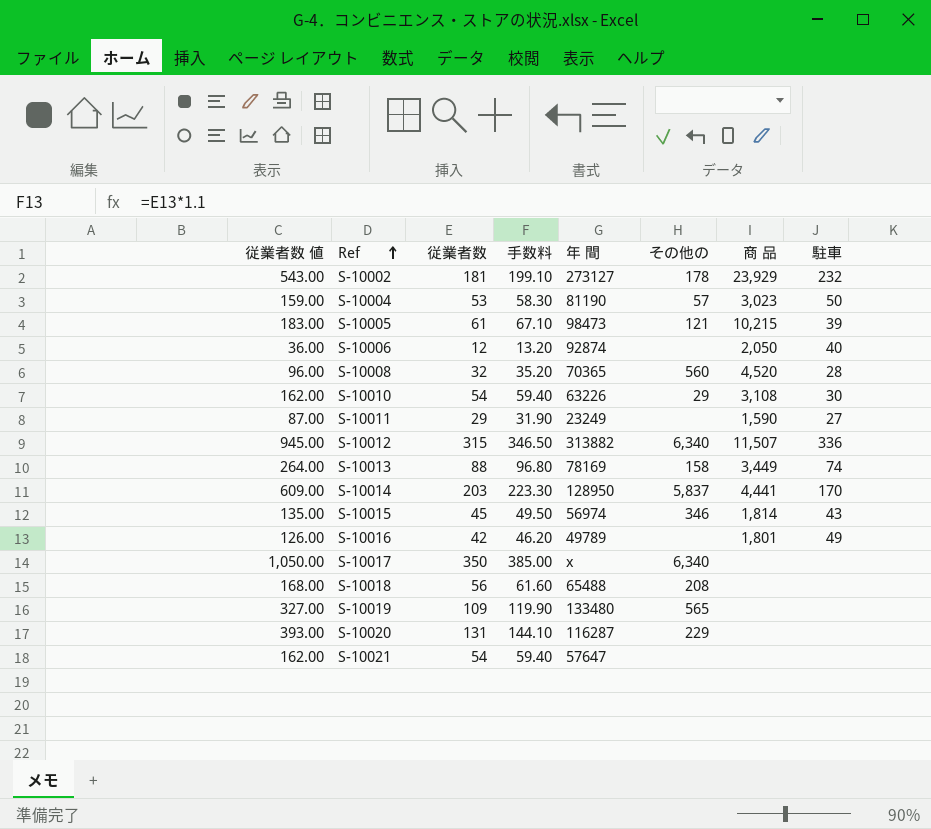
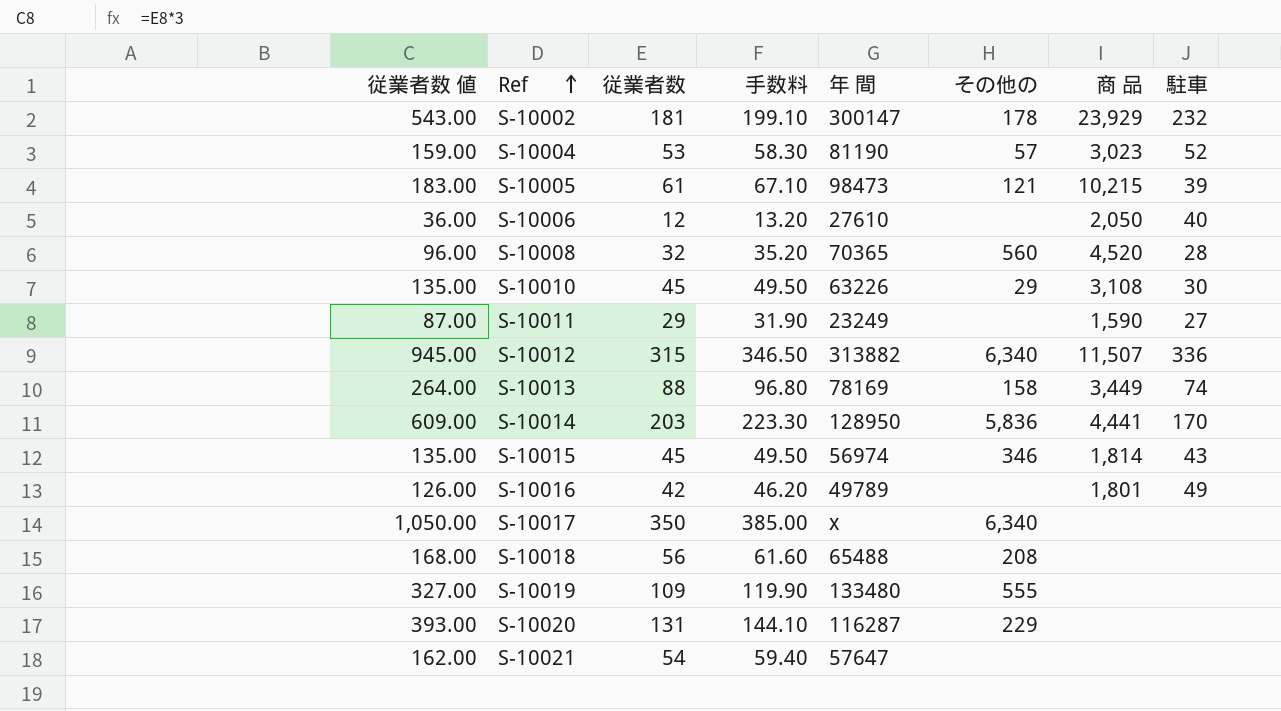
S-10002 | 年 間: 273127 -> 300147
S-10004 | 駐車: 50 -> 52
S-10006 | 年 間: 92874 -> 27610
S-10010 | 従業者数 値: 162.00 -> 135.00
S-10010 | 従業者数: 54 -> 45
S-10010 | 手数料: 59.40 -> 49.50
S-10014 | その他の: 5,837 -> 5,836
S-10019 | その他の: 565 -> 555

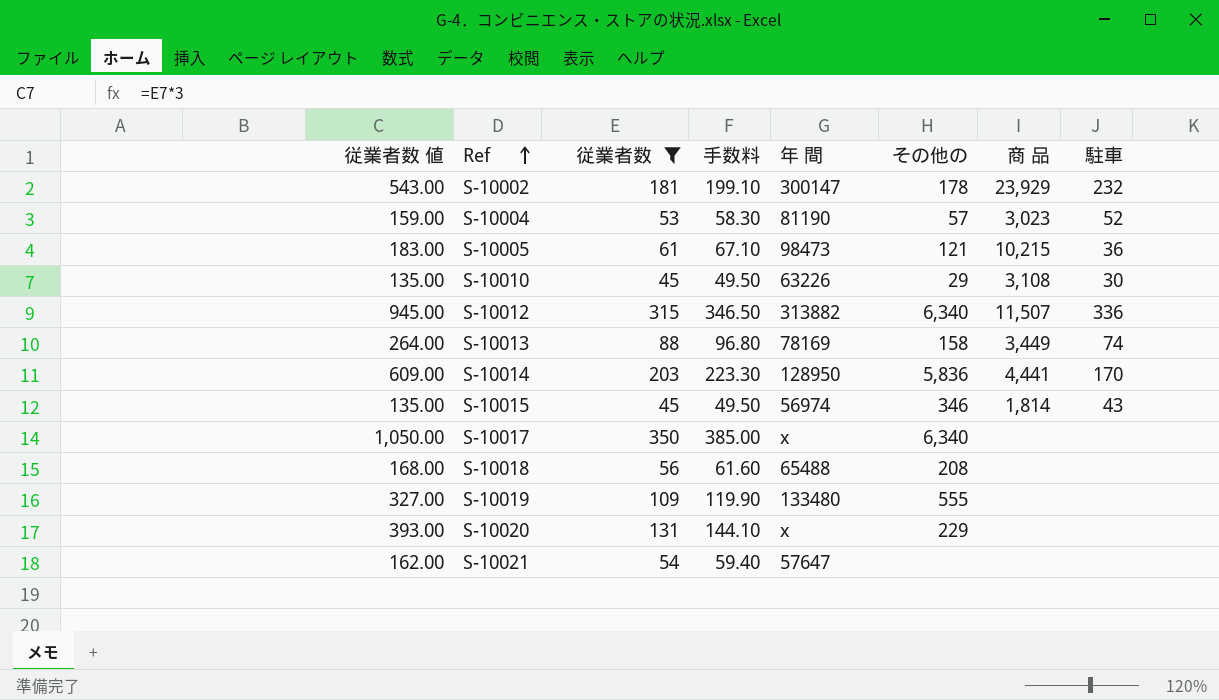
filter: none -> 従業者数 >= 45
S-10005 | 駐車: 39 -> 36
S-10020 | 年 間: 116287 -> x

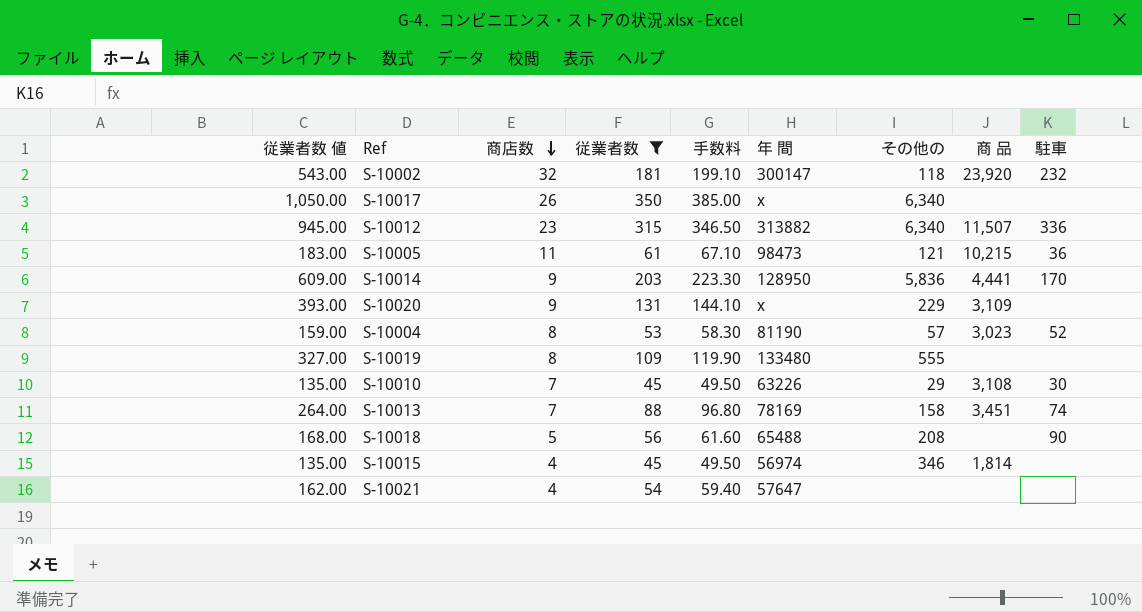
row order: Ref ascending -> 商店数 descending
column 商店数 | position: none -> 3
S-10002 | その他の: 178 -> 118
S-10002 | 商 品: 23,929 -> 23,920
S-10020 | 商 品: none -> 3,109
S-10013 | 商 品: 3,449 -> 3,451
S-10018 | 駐車: none -> 90
S-10015 | 駐車: 43 -> none

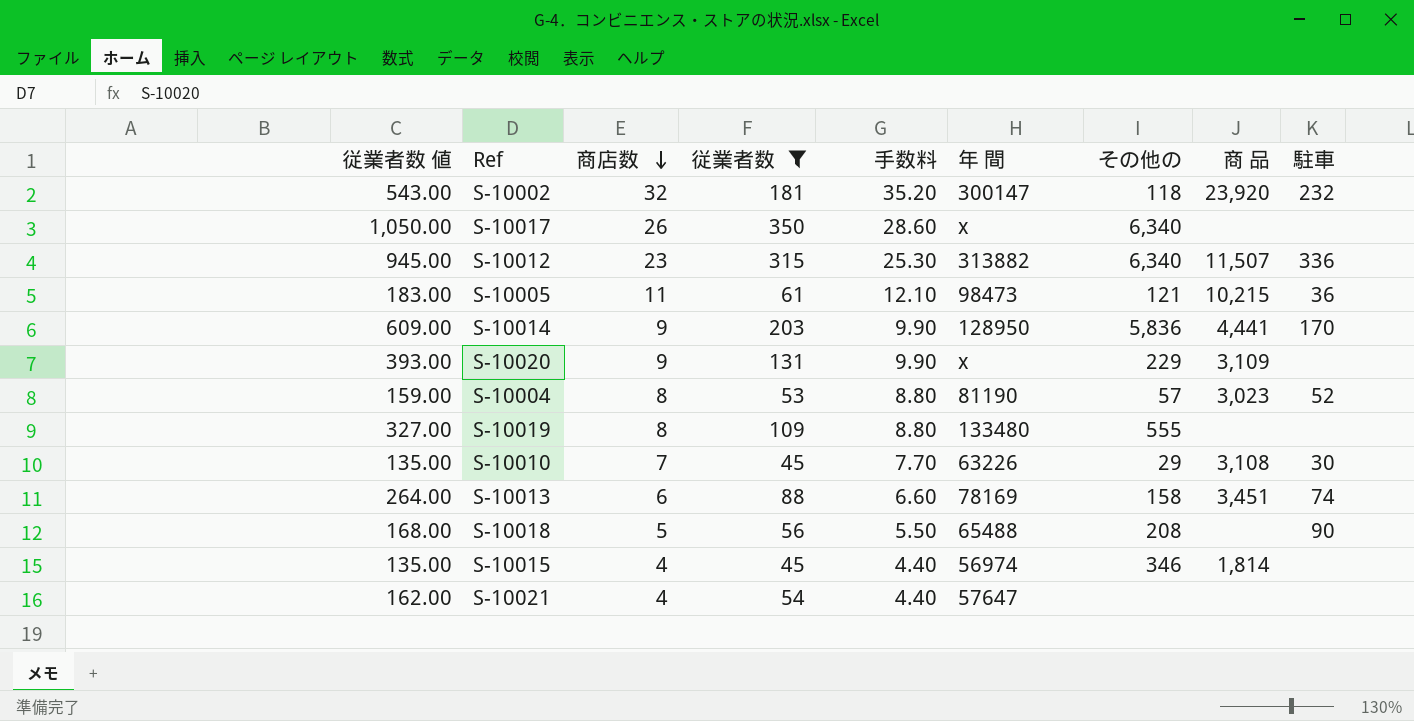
column 手数料 | formula: [従業者数] * 1.1 -> [商店数] * 1.1
S-10013 | 商店数: 7 -> 6

